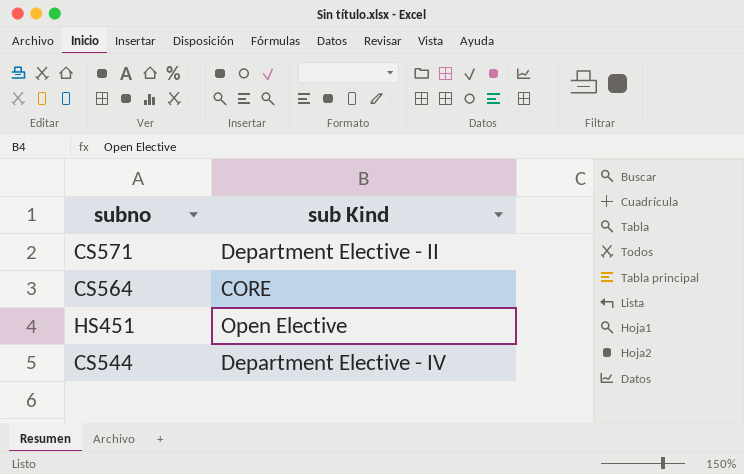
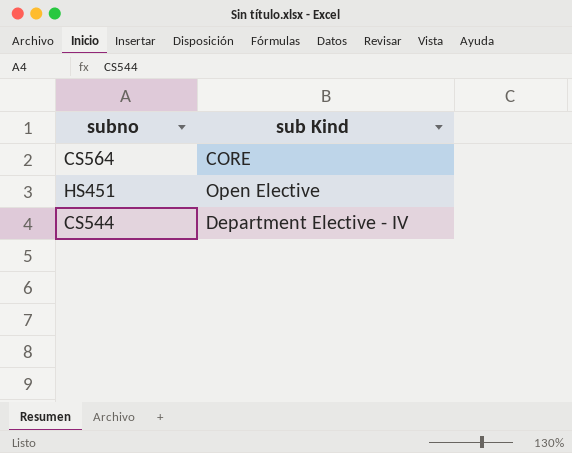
row CS571: Department Elective - II -> none

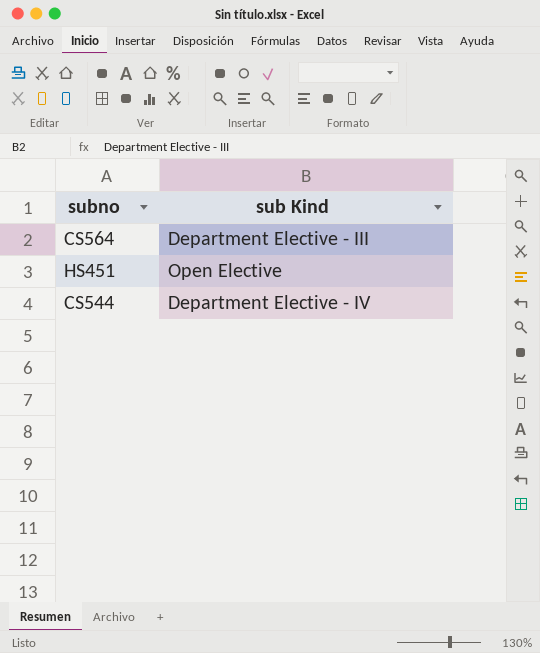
CS564 | sub Kind: CORE -> Department Elective - III

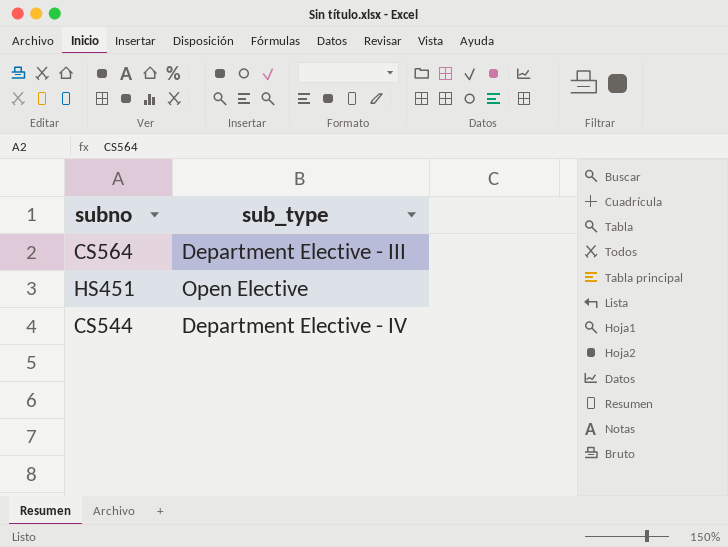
column name: sub Kind -> sub_type

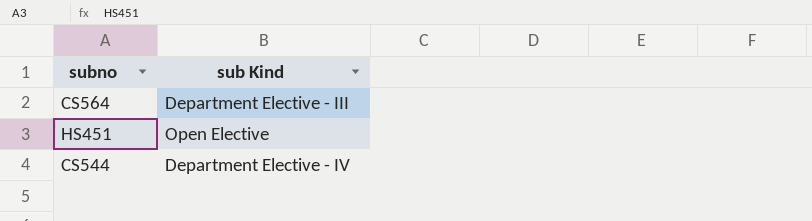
column name: sub_type -> sub Kind

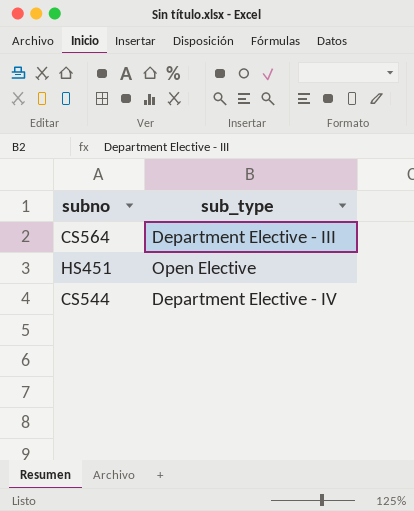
column name: sub Kind -> sub_type

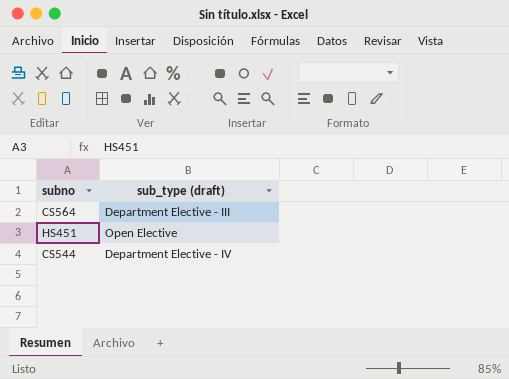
column name: sub_type -> sub_type (draft)

